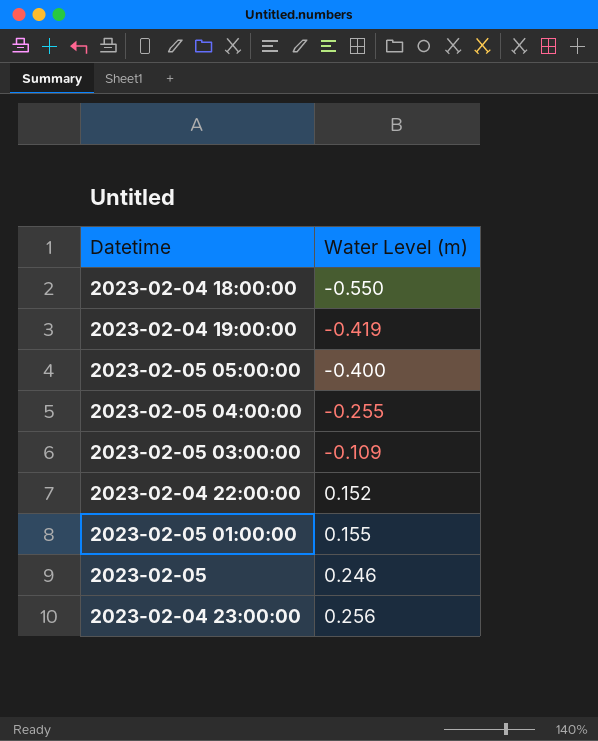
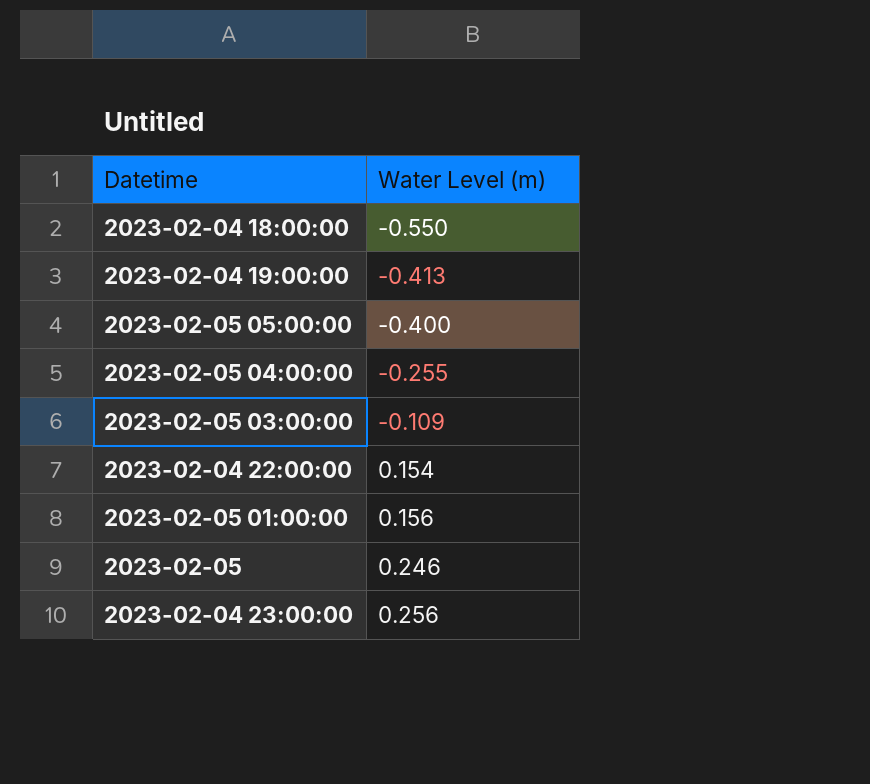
2023-02-04 19:00:00 | Water Level (m): -0.419 -> -0.413
2023-02-04 22:00:00 | Water Level (m): 0.152 -> 0.154
2023-02-05 01:00:00 | Water Level (m): 0.155 -> 0.156

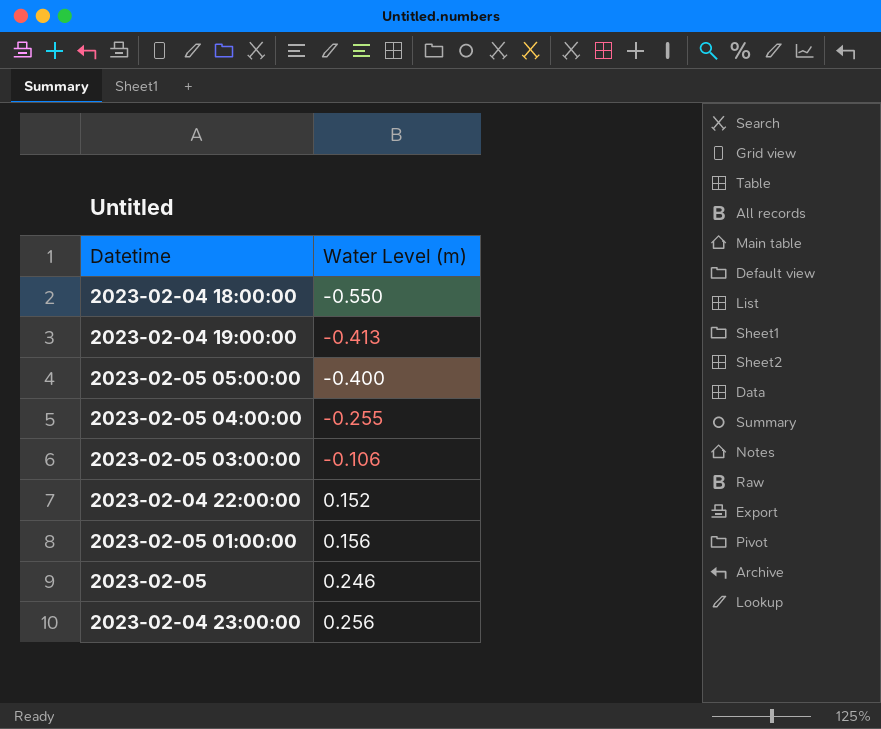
2023-02-05 03:00:00 | Water Level (m): -0.109 -> -0.106
2023-02-04 22:00:00 | Water Level (m): 0.154 -> 0.152

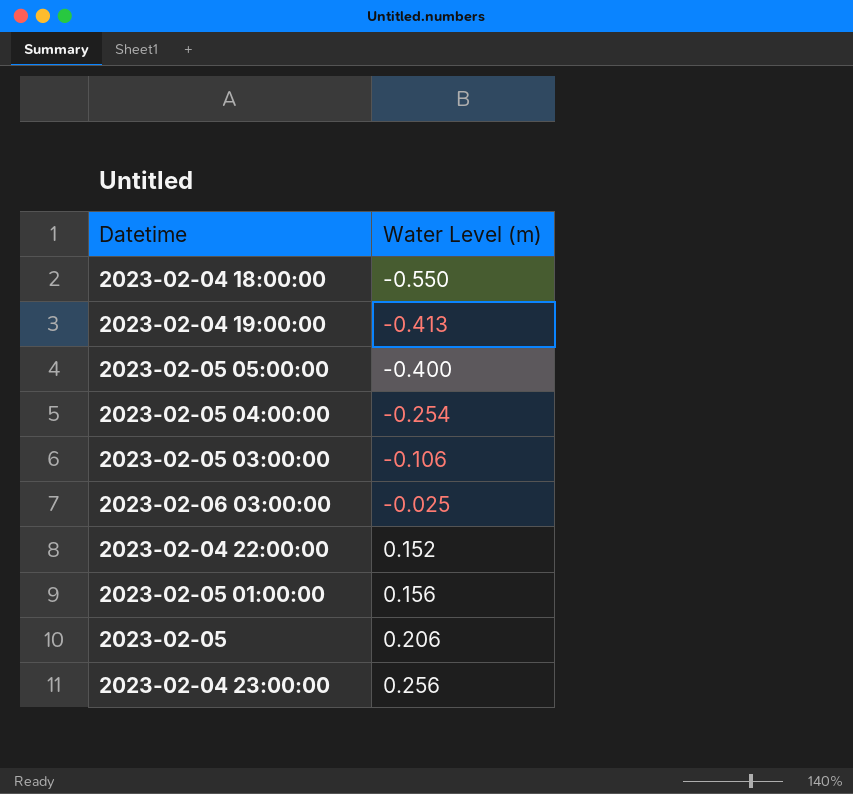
2023-02-05 04:00:00 | Water Level (m): -0.255 -> -0.254
row 2023-02-06 03:00:00: none -> -0.025
2023-02-05 | Water Level (m): 0.246 -> 0.206

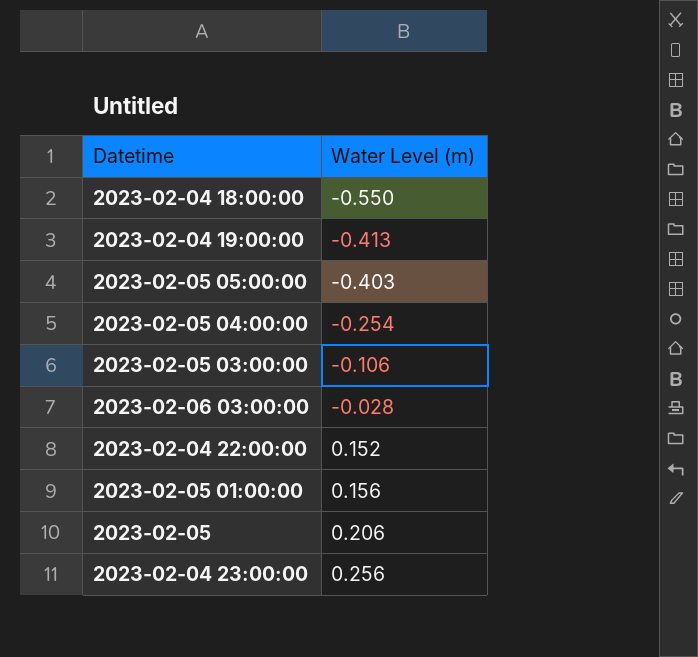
2023-02-05 05:00:00 | Water Level (m): -0.400 -> -0.403
2023-02-06 03:00:00 | Water Level (m): -0.025 -> -0.028

